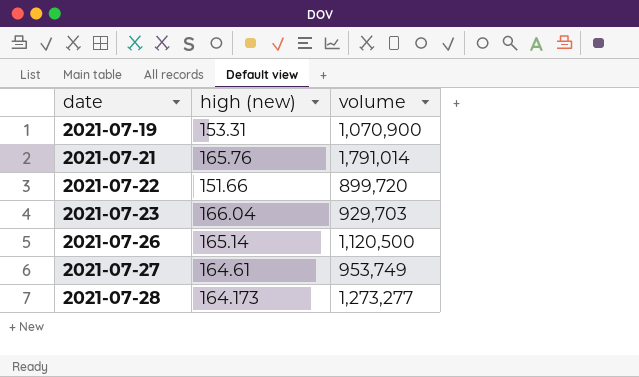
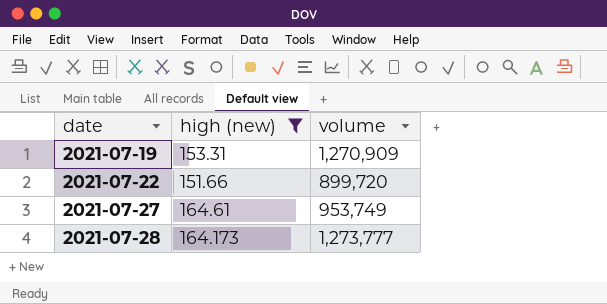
filter: none -> high (new) <= 164.61
2021-07-19 | volume: 1,070,900 -> 1,270,909
2021-07-28 | volume: 1,273,277 -> 1,273,777

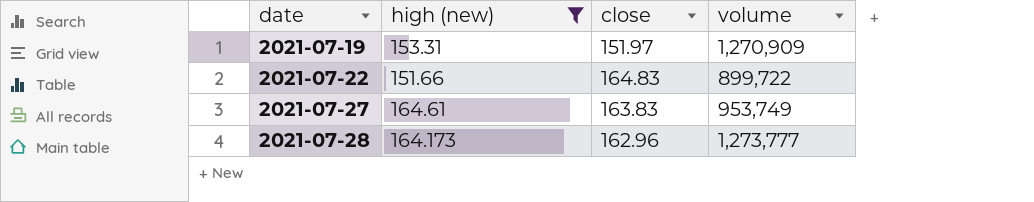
column close | position: none -> 3
2021-07-22 | volume: 899,720 -> 899,722

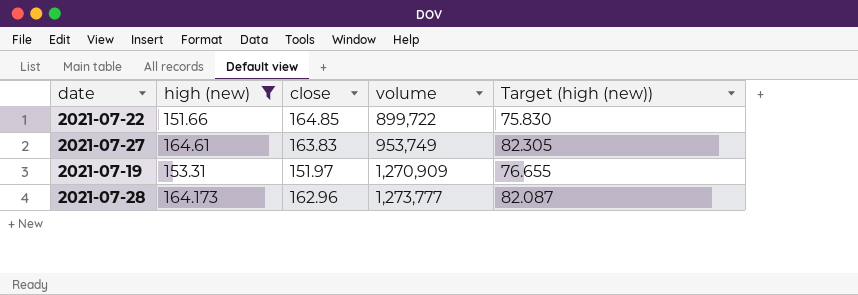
row order: date ascending -> volume ascending
column Target (high (new)) | formula: none -> [high (new)] * 0.5
2021-07-22 | close: 164.83 -> 164.85

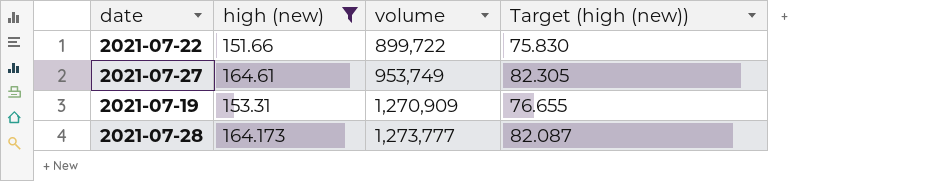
column close | position: 3 -> none

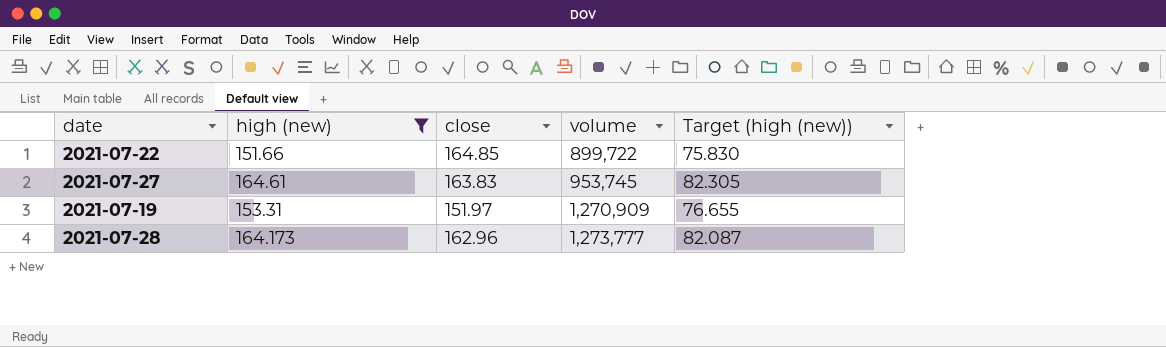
column close | position: none -> 3
2021-07-27 | volume: 953,749 -> 953,745

